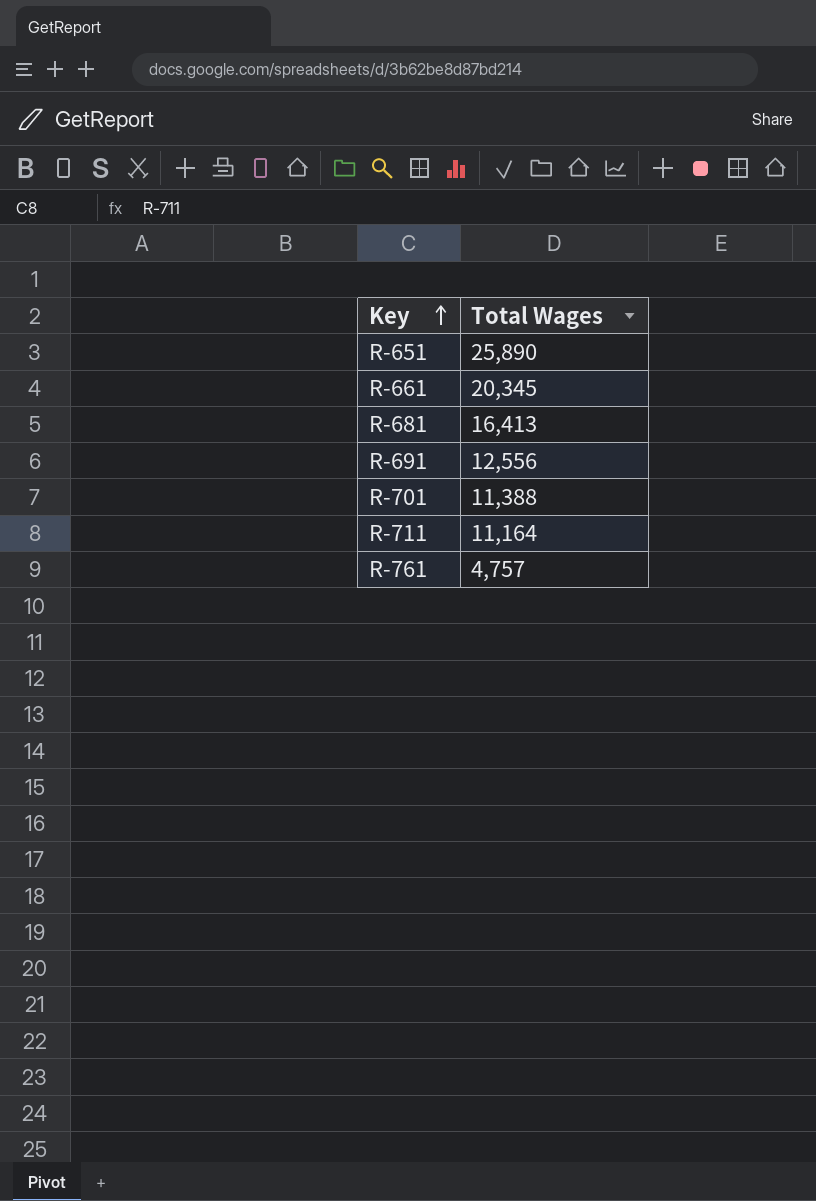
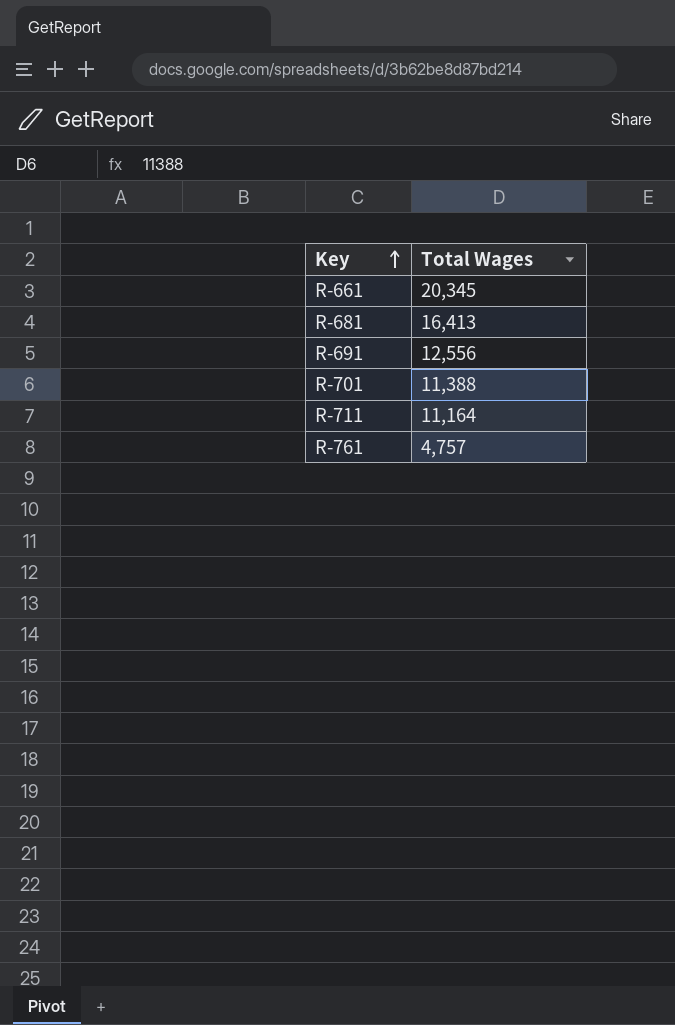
row R-651: 25,890 -> none

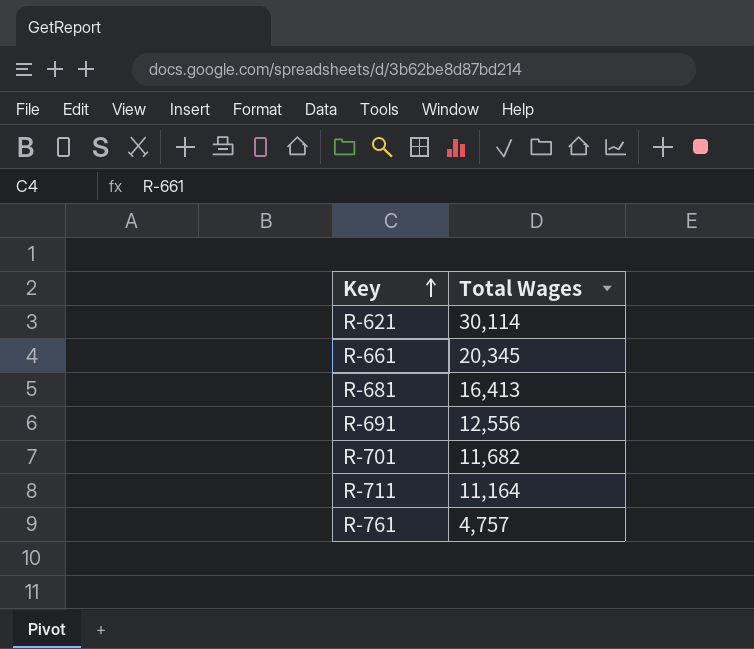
row R-621: none -> 30,114
R-701 | Total Wages: 11,388 -> 11,682

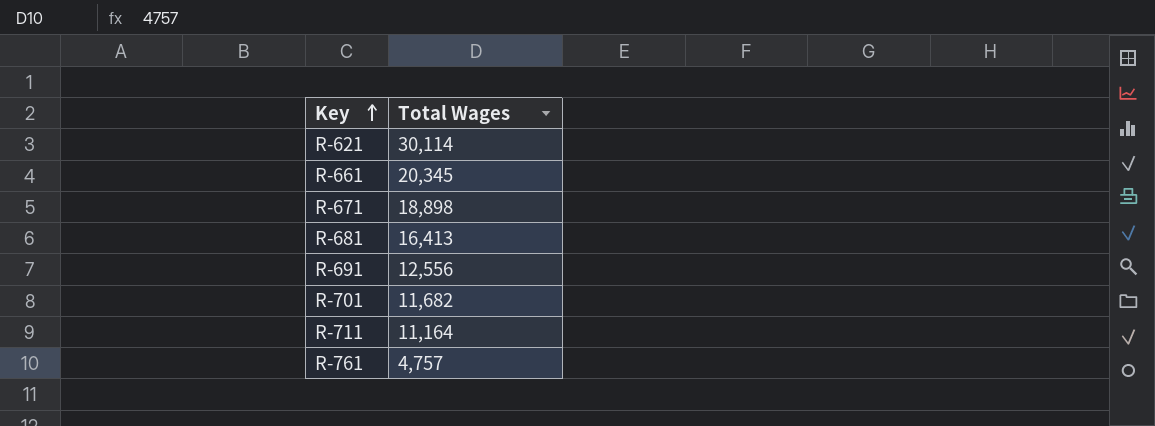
row R-671: none -> 18,898

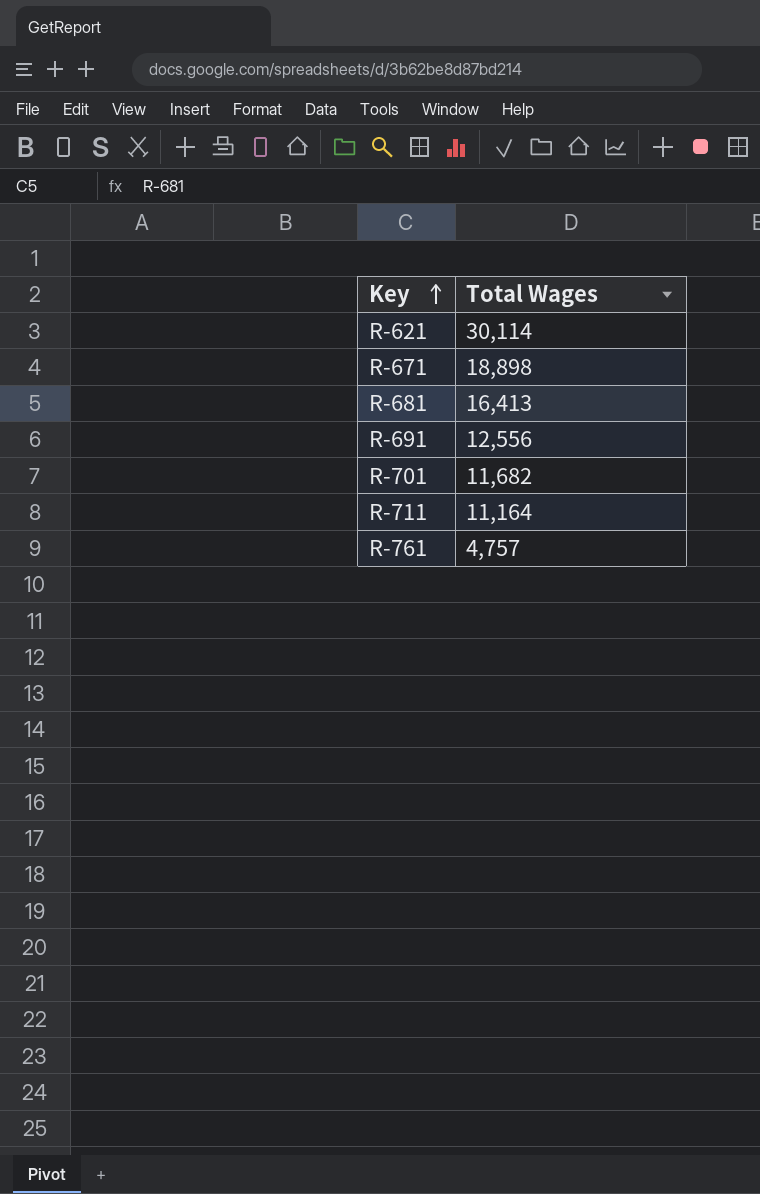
row R-661: 20,345 -> none

